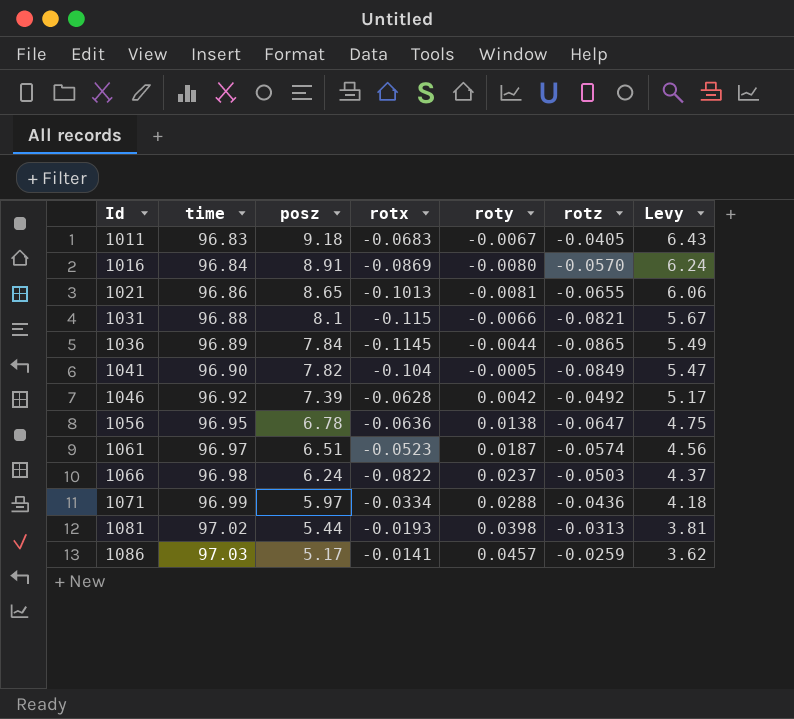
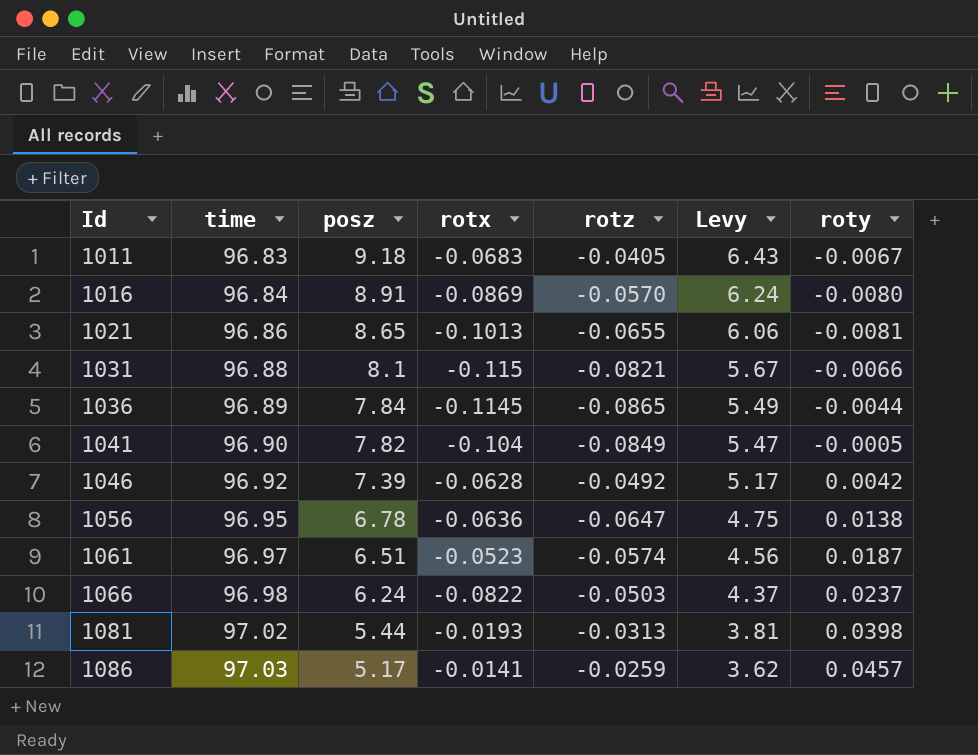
column roty | position: 5 -> 7
row 1071: 96.99 | 5.97 | -0.0334 | 0.0288 | -0.0436 | 4.18 -> none

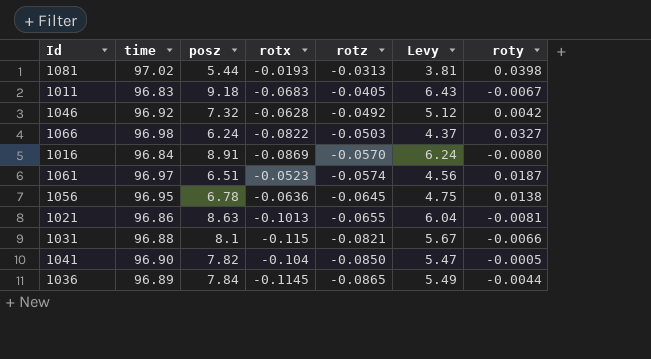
row order: Id ascending -> rotz descending
row 1086: 97.03 | 5.17 | -0.0141 | -0.0259 | 3.62 | 0.0457 -> none
1046 | posz: 7.39 -> 7.32
1046 | Levy: 5.17 -> 5.12
1066 | roty: 0.0237 -> 0.0327
1056 | rotz: -0.0647 -> -0.0645
1021 | posz: 8.65 -> 8.63
1021 | Levy: 6.06 -> 6.04
1041 | rotz: -0.0849 -> -0.0850

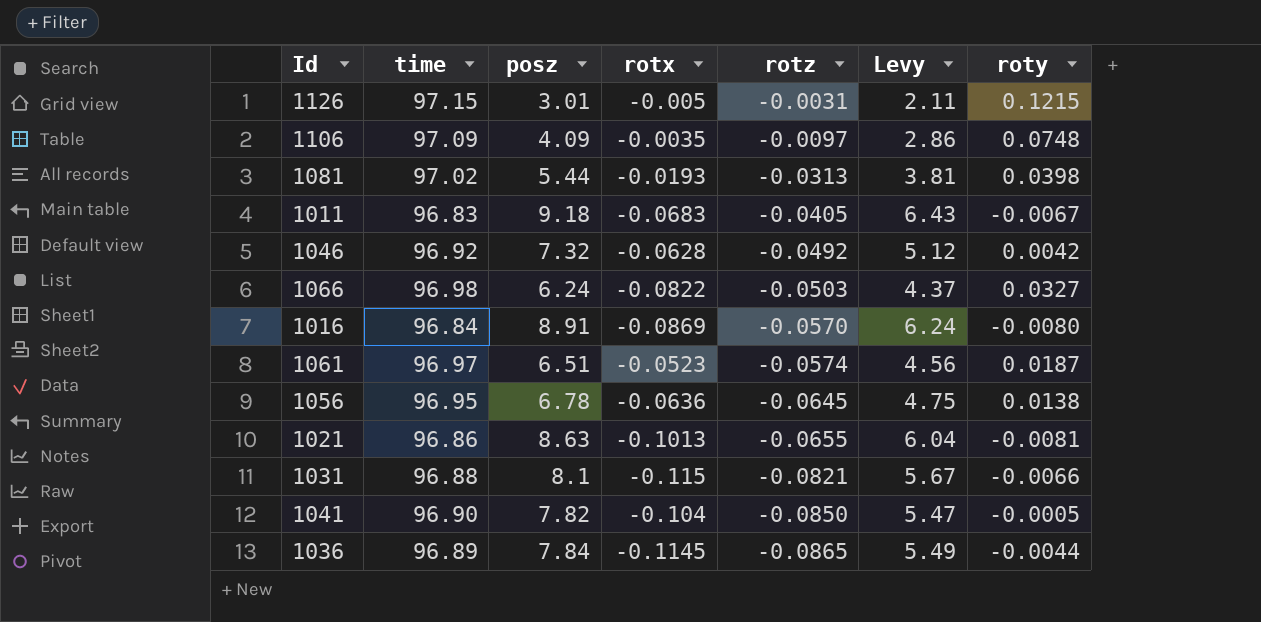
row 1126: none -> 97.15 | 3.01 | -0.005 | -0.0031 | 2.11 | 0.1215
row 1106: none -> 97.09 | 4.09 | -0.0035 | -0.0097 | 2.86 | 0.0748

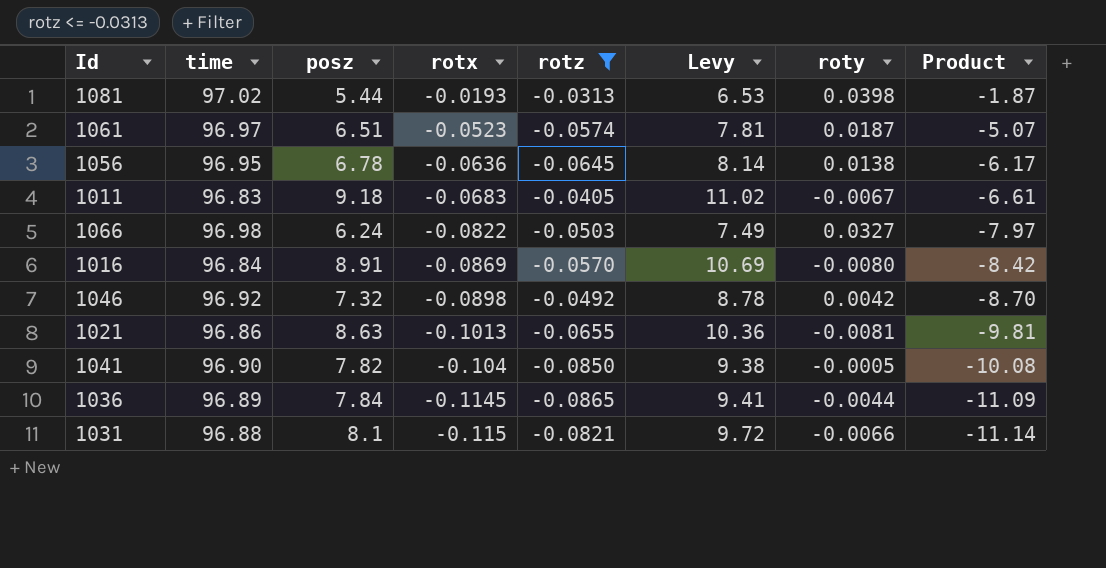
filter: none -> rotz <= -0.0313
row order: rotz descending -> rotx descending
column Levy | formula: [posz] * 0.7 -> [posz] * 1.2
column Product | formula: none -> [time] * [rotx]
1046 | rotx: -0.0628 -> -0.0898

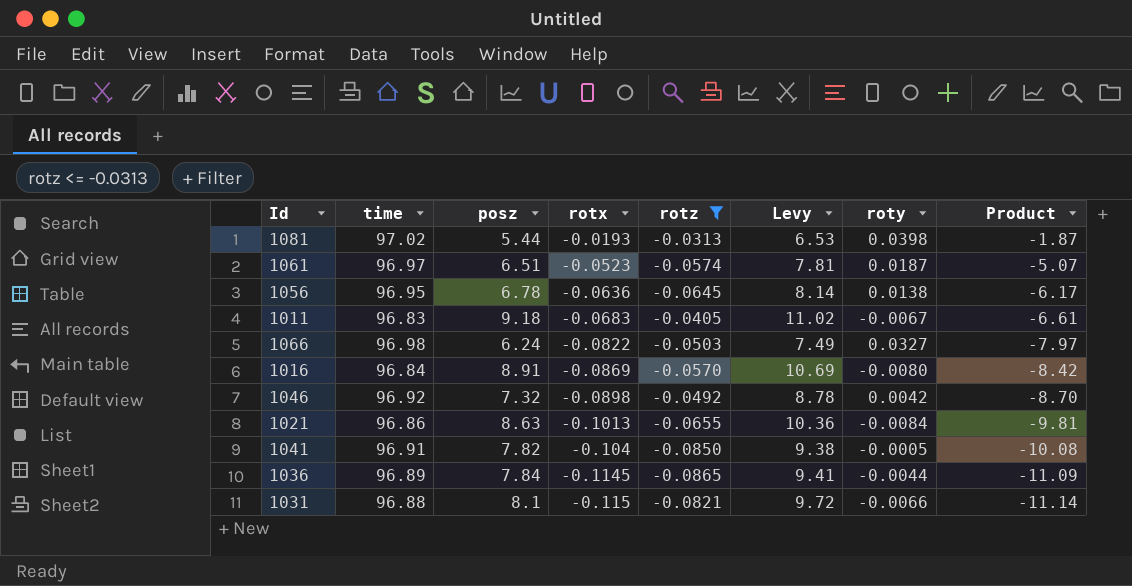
1021 | roty: -0.0081 -> -0.0084
1041 | time: 96.90 -> 96.91

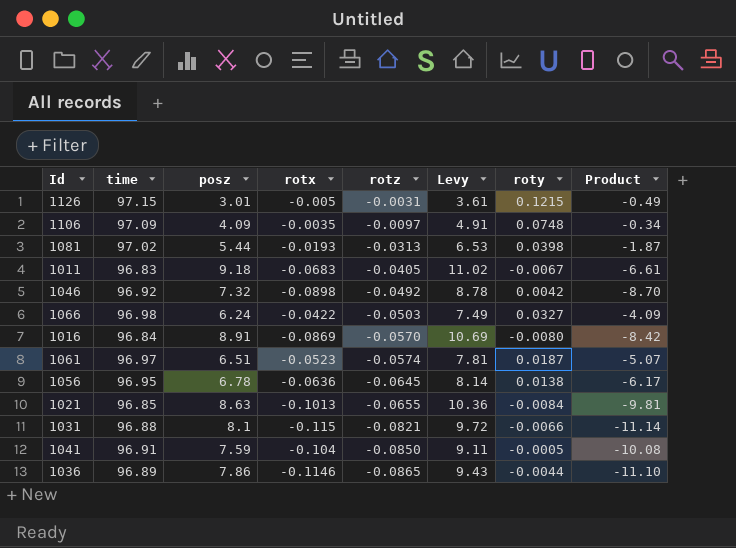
filter: rotz <= -0.0313 -> none
row order: rotx descending -> rotz descending
1066 | rotx: -0.0822 -> -0.0422
1066 | Product: -7.97 -> -4.09
1021 | time: 96.86 -> 96.85
1041 | posz: 7.82 -> 7.59
1041 | Levy: 9.38 -> 9.11
1036 | posz: 7.84 -> 7.86
1036 | rotx: -0.1145 -> -0.1146
1036 | Levy: 9.41 -> 9.43
1036 | Product: -11.09 -> -11.10

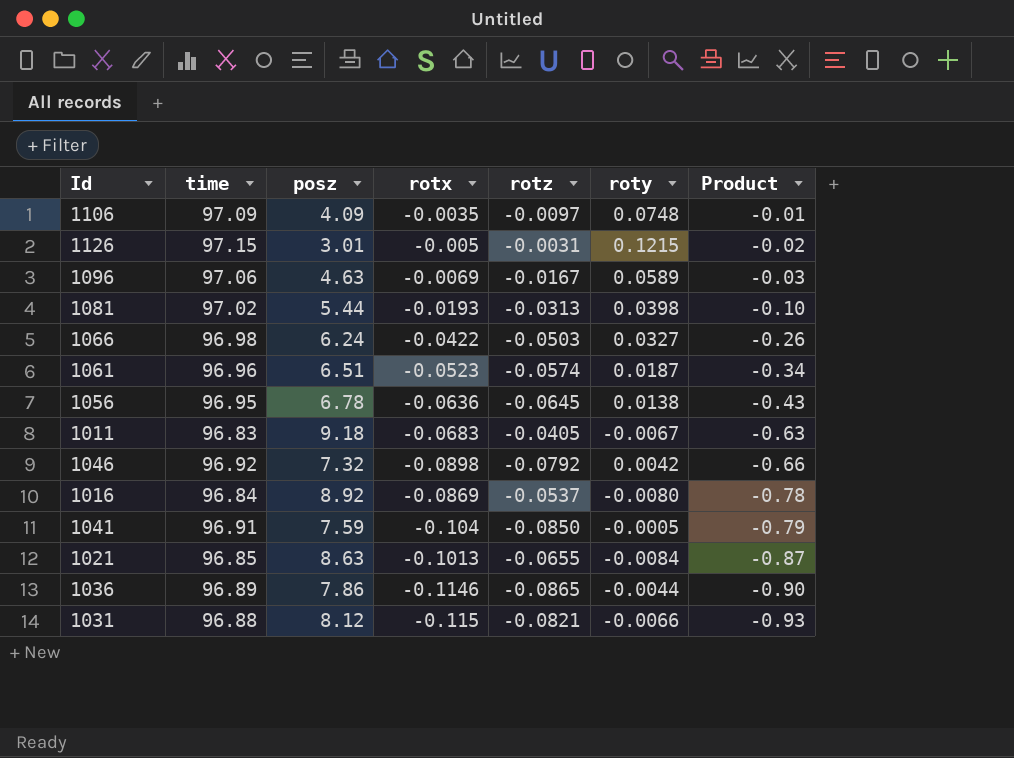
row order: rotz descending -> Product descending
column Levy | formula: [posz] * 1.2 -> none
column Product | formula: [time] * [rotx] -> [posz] * [rotx]
row 1096: none -> 97.06 | 4.63 | -0.0069 | -0.0167 | 0.0589 | -0.03
1061 | time: 96.97 -> 96.96
1046 | rotz: -0.0492 -> -0.0792
1016 | posz: 8.91 -> 8.92
1016 | rotz: -0.0570 -> -0.0537
1031 | posz: 8.1 -> 8.12

